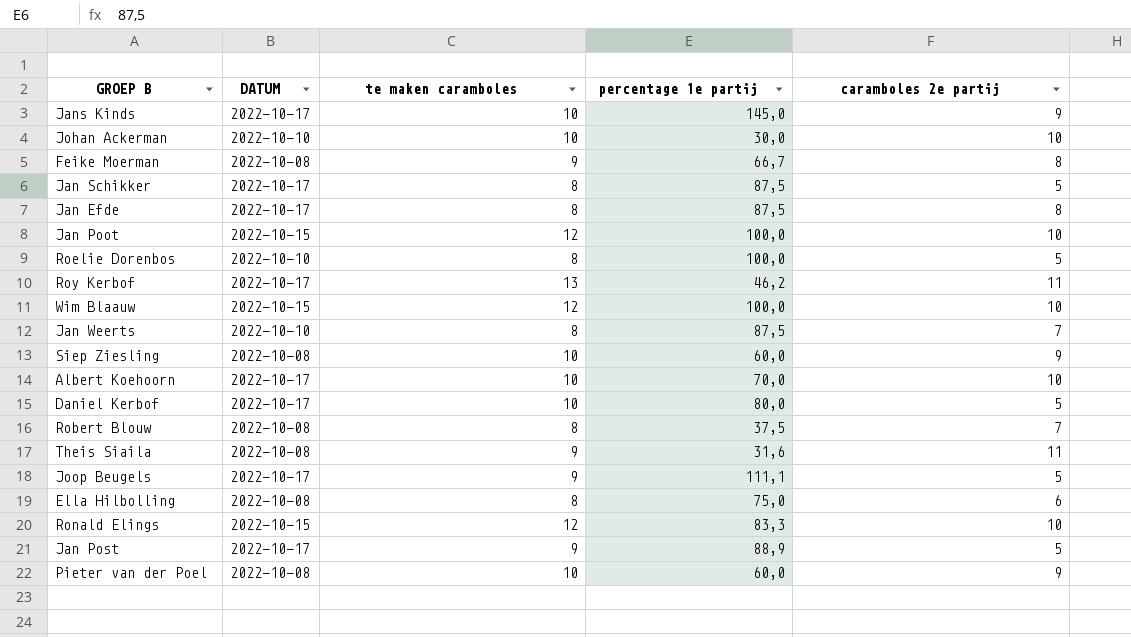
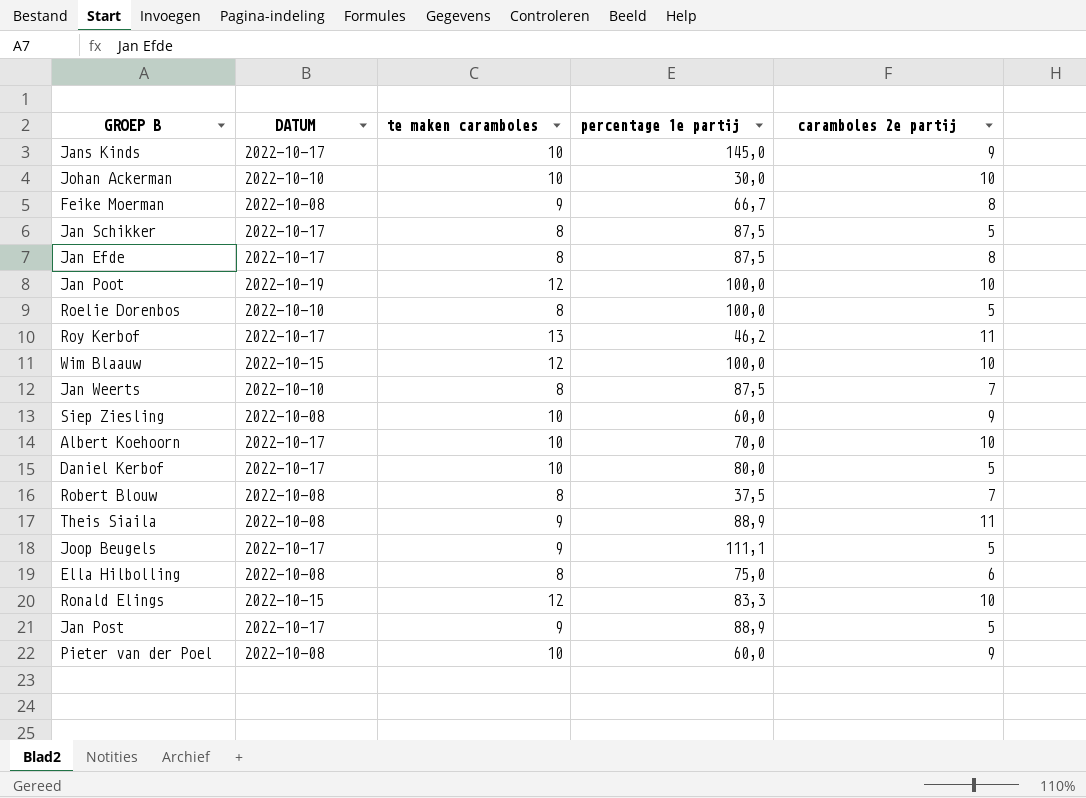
Jan Poot | DATUM: 2022-10-15 -> 2022-10-19
Theis Siaila | percentage 1e partij: 31,6 -> 88,9

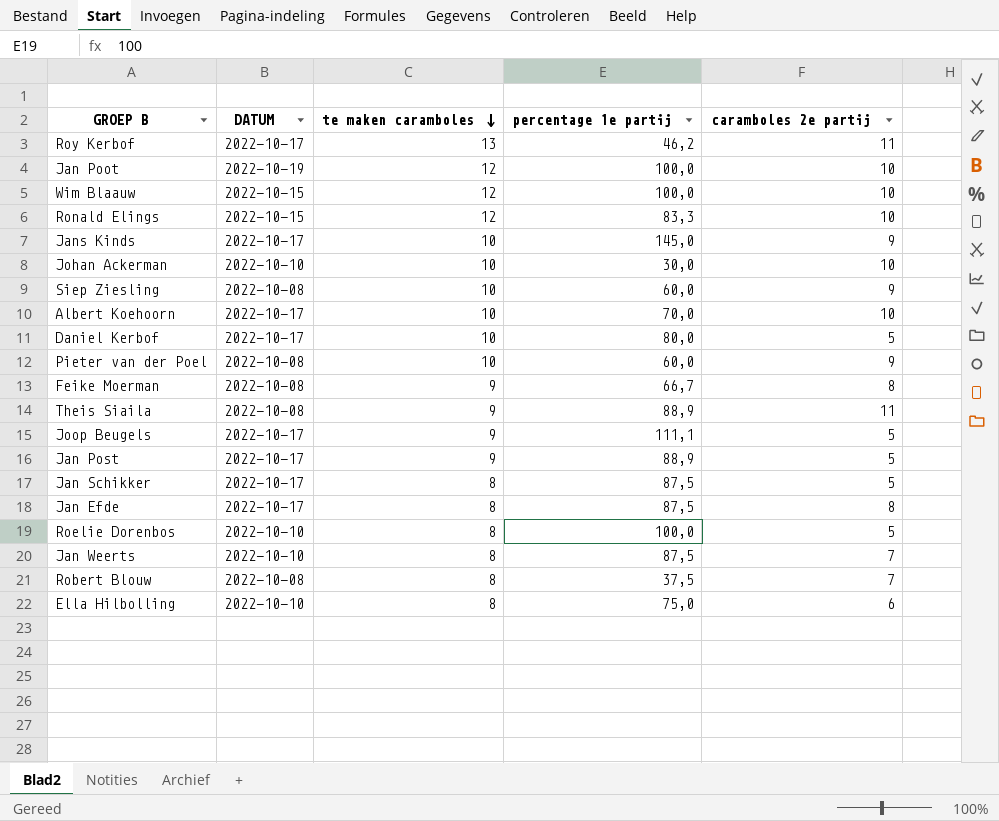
row order: none -> te maken caramboles descending
Ella Hilbolling | DATUM: 2022-10-08 -> 2022-10-10

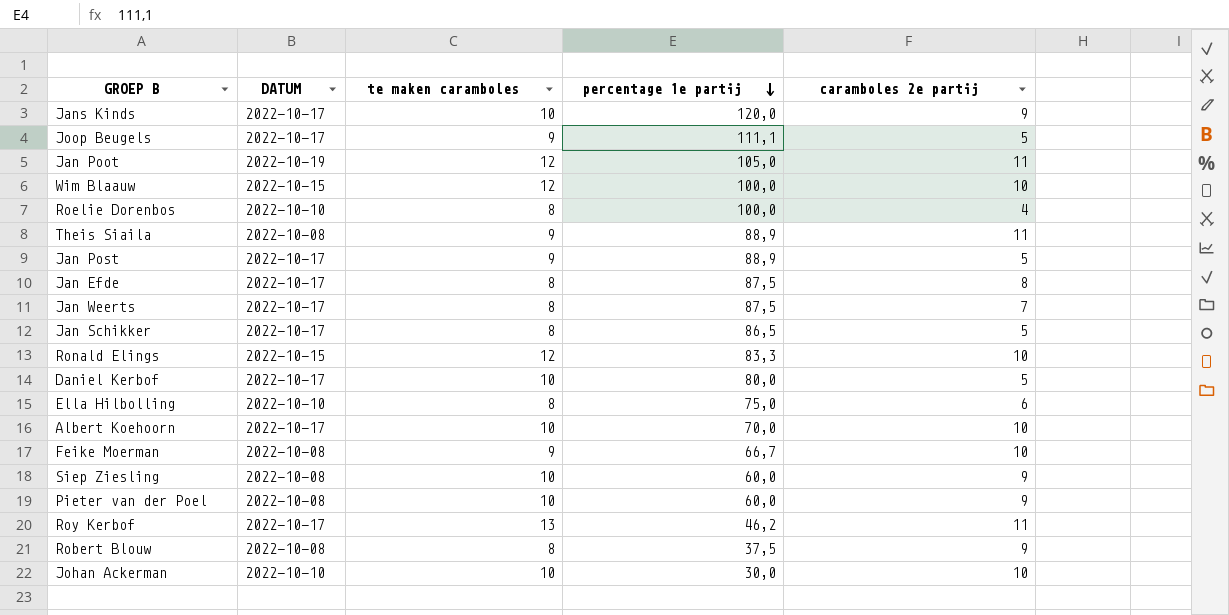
row order: te maken caramboles descending -> percentage 1e partij descending
Jans Kinds | percentage 1e partij: 145,0 -> 120,0
Jan Poot | percentage 1e partij: 100,0 -> 105,0
Jan Poot | caramboles 2e partij: 10 -> 11
Roelie Dorenbos | caramboles 2e partij: 5 -> 4
Jan Weerts | DATUM: 2022-10-10 -> 2022-10-17
Jan Schikker | percentage 1e partij: 87,5 -> 86,5
Feike Moerman | caramboles 2e partij: 8 -> 10
Robert Blouw | caramboles 2e partij: 7 -> 9

